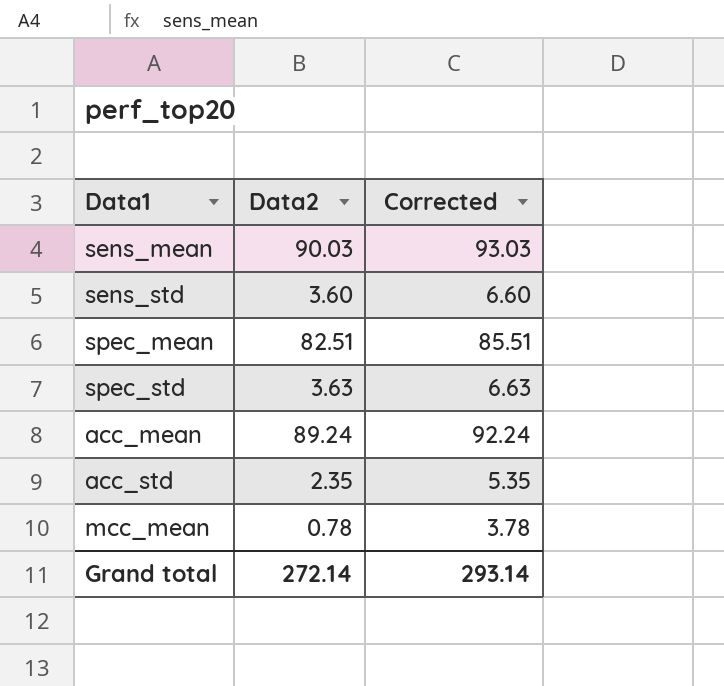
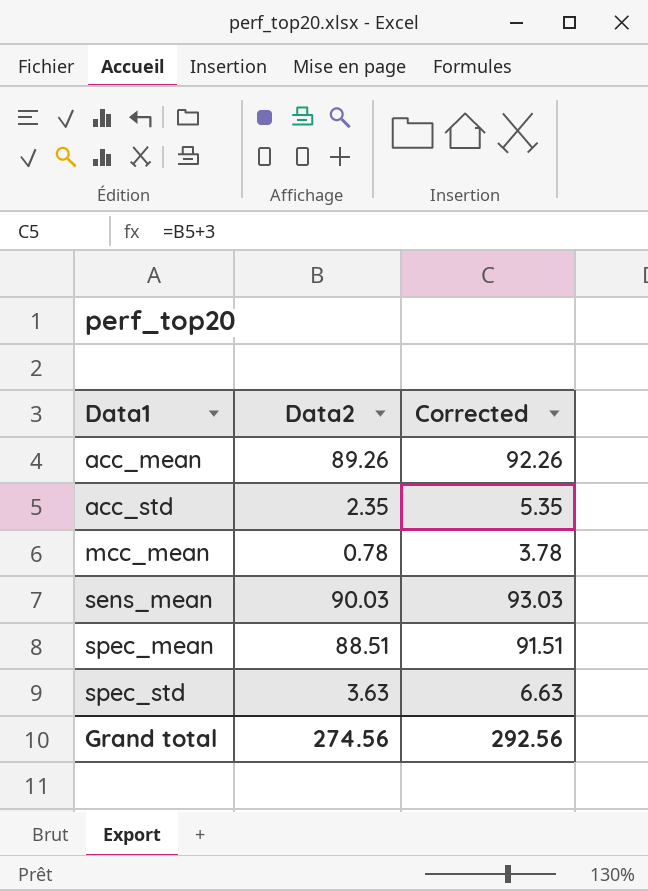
row order: none -> Data1 ascending
row sens_std: 3.60 | 6.60 -> none
acc_mean | Data2: 89.24 -> 89.26
acc_mean | Corrected: 92.24 -> 92.26
spec_mean | Data2: 82.51 -> 88.51
spec_mean | Corrected: 85.51 -> 91.51
Grand total | Data2: 272.14 -> 274.56
Grand total | Corrected: 293.14 -> 292.56

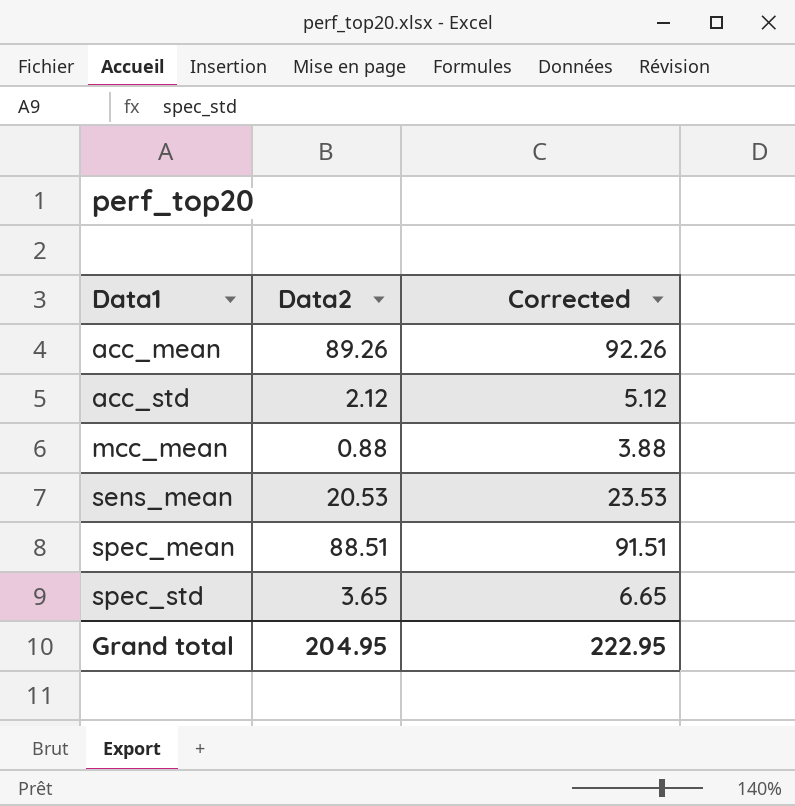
acc_std | Data2: 2.35 -> 2.12
acc_std | Corrected: 5.35 -> 5.12
mcc_mean | Data2: 0.78 -> 0.88
mcc_mean | Corrected: 3.78 -> 3.88
sens_mean | Data2: 90.03 -> 20.53
sens_mean | Corrected: 93.03 -> 23.53
spec_std | Data2: 3.63 -> 3.65
spec_std | Corrected: 6.63 -> 6.65
Grand total | Data2: 274.56 -> 204.95
Grand total | Corrected: 292.56 -> 222.95

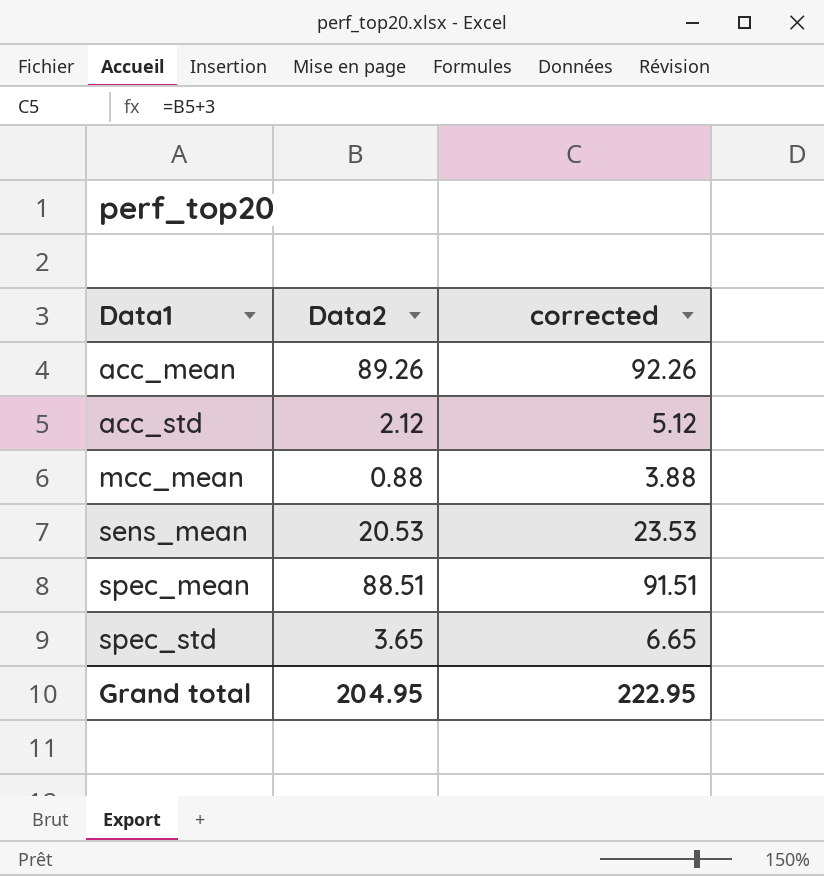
column name: Corrected -> corrected

